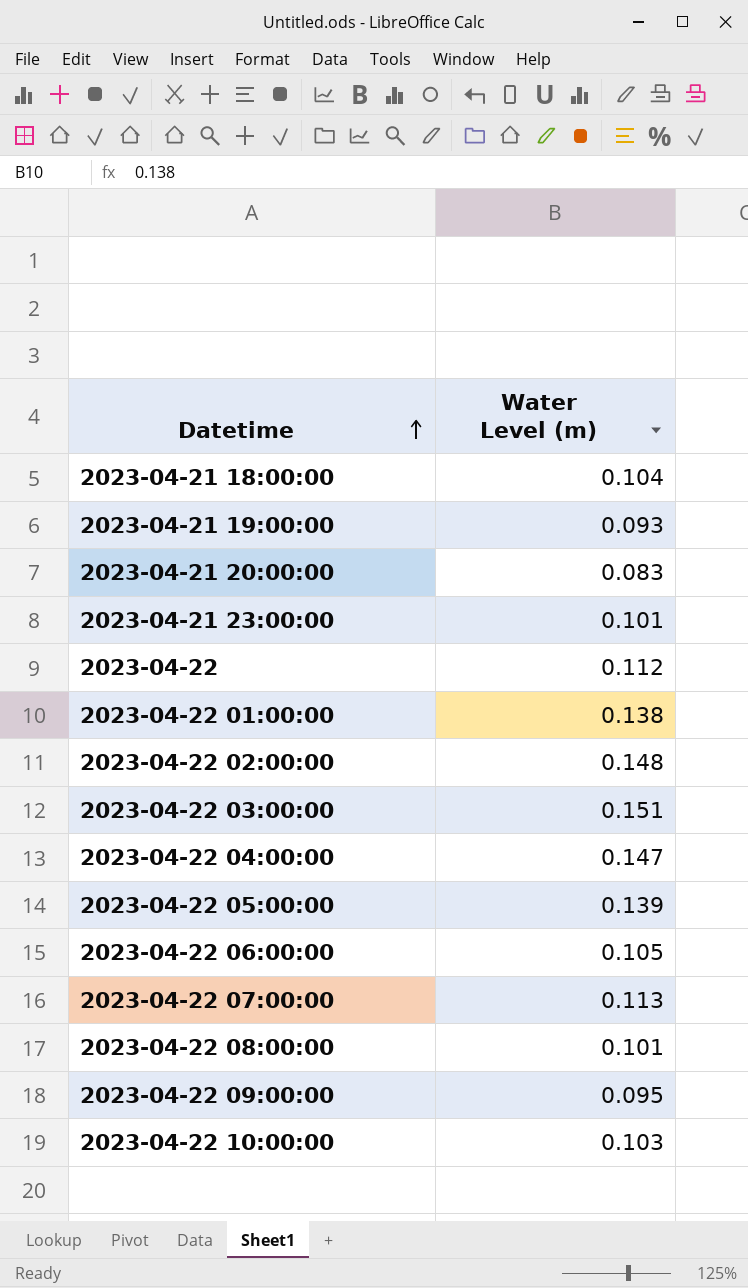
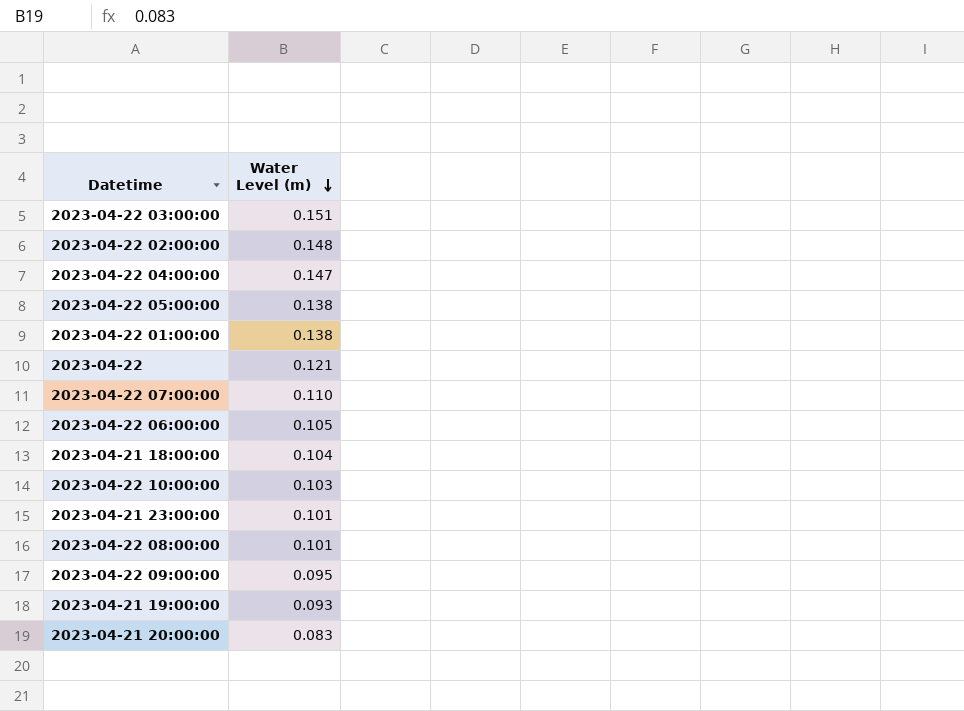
row order: Datetime ascending -> Water Level (m) descending
2023-04-22 05:00:00 | Water Level (m): 0.139 -> 0.138
2023-04-22 | Water Level (m): 0.112 -> 0.121
2023-04-22 07:00:00 | Water Level (m): 0.113 -> 0.110

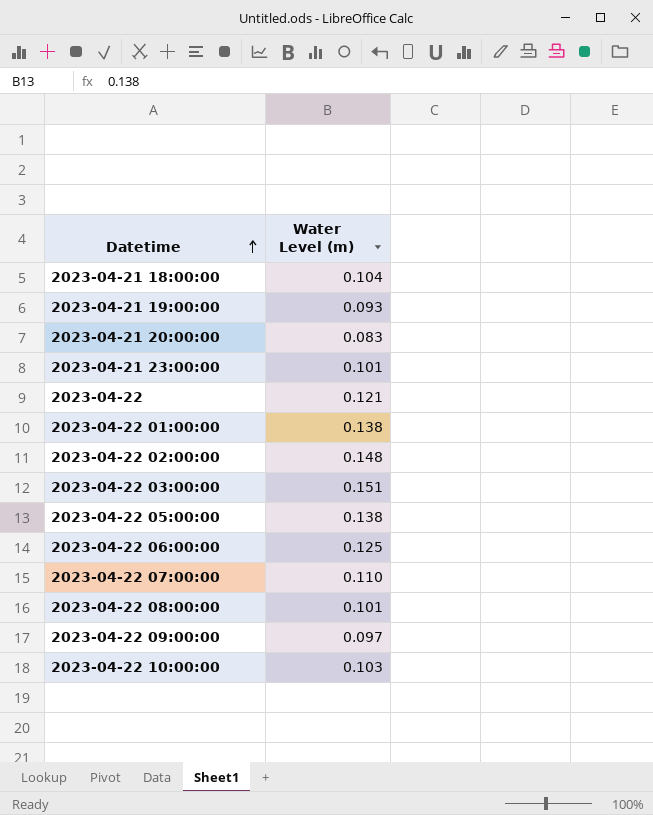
row order: Water Level (m) descending -> Datetime ascending
row 2023-04-22 04:00:00: 0.147 -> none
2023-04-22 06:00:00 | Water Level (m): 0.105 -> 0.125
2023-04-22 09:00:00 | Water Level (m): 0.095 -> 0.097

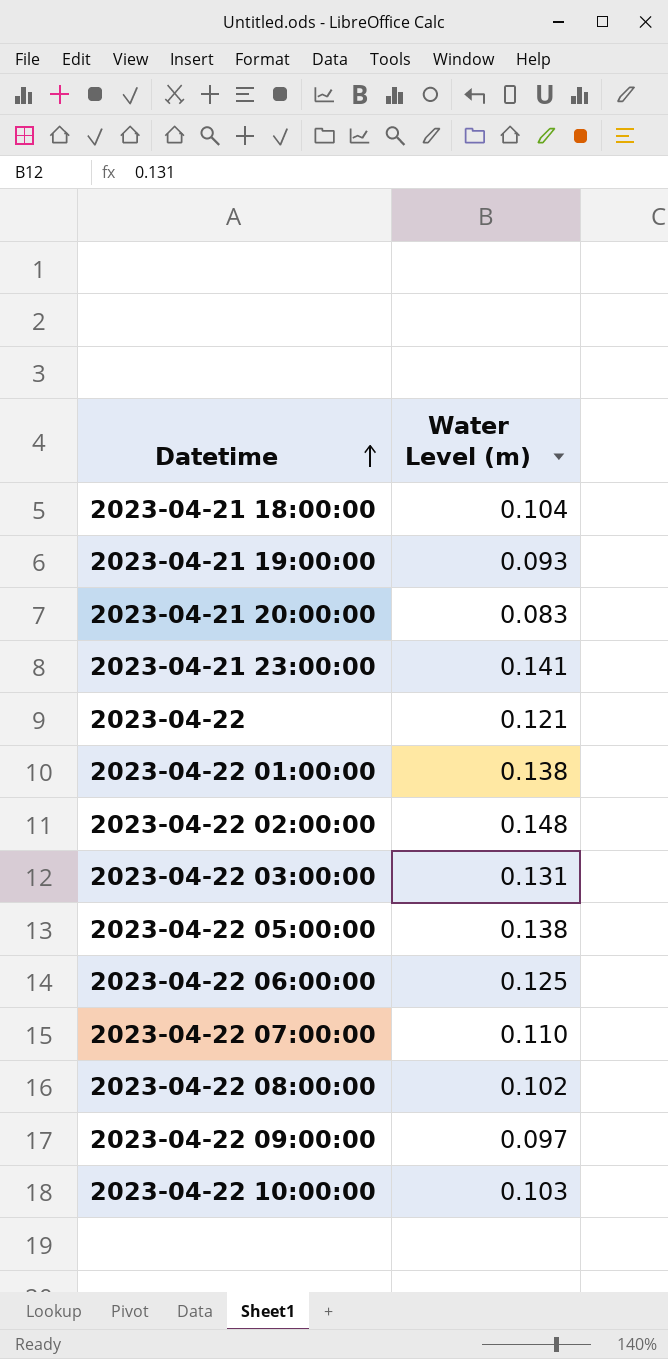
2023-04-21 23:00:00 | Water Level (m): 0.101 -> 0.141
2023-04-22 03:00:00 | Water Level (m): 0.151 -> 0.131
2023-04-22 08:00:00 | Water Level (m): 0.101 -> 0.102

